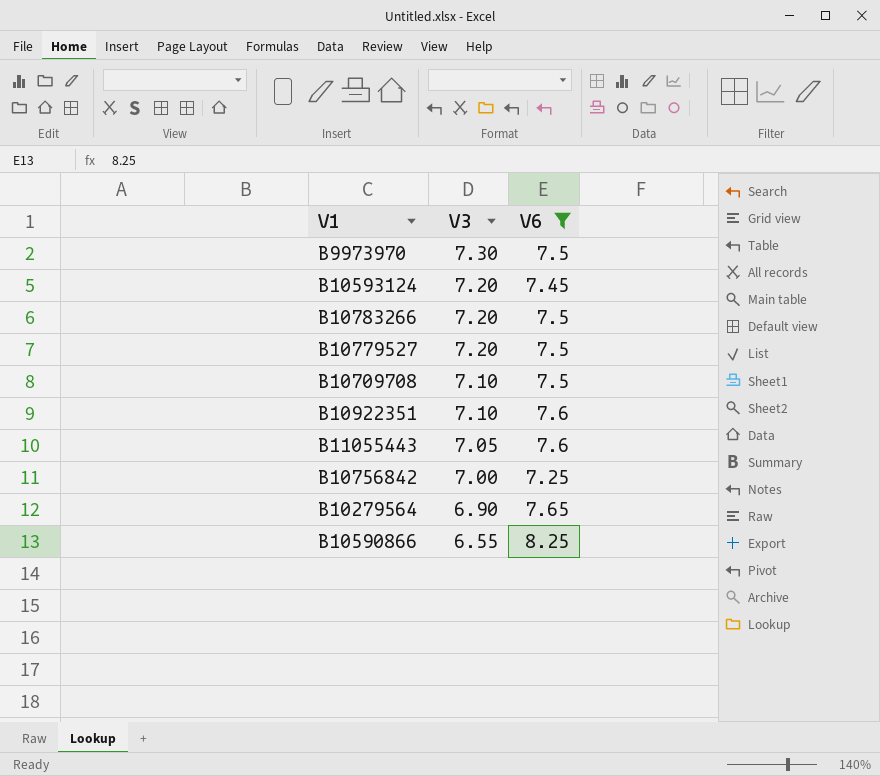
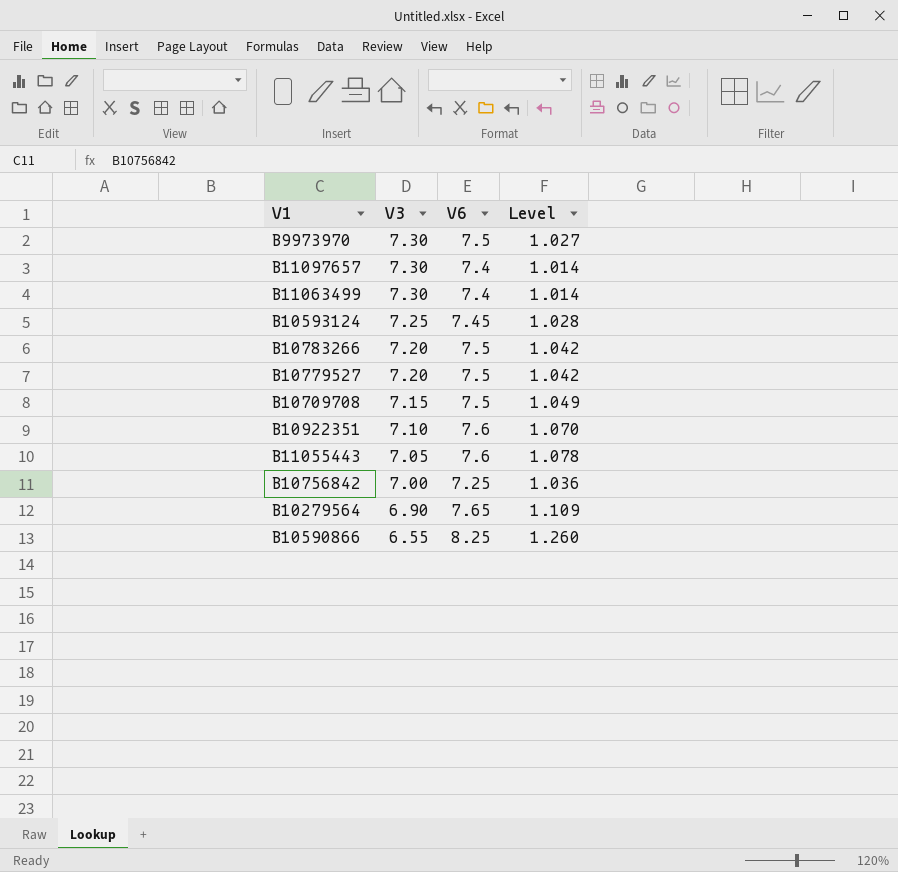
filter: V6 != 7.4 -> none
column Level | formula: none -> [V6] / [V3]
B10593124 | V3: 7.20 -> 7.25
B10709708 | V3: 7.10 -> 7.15

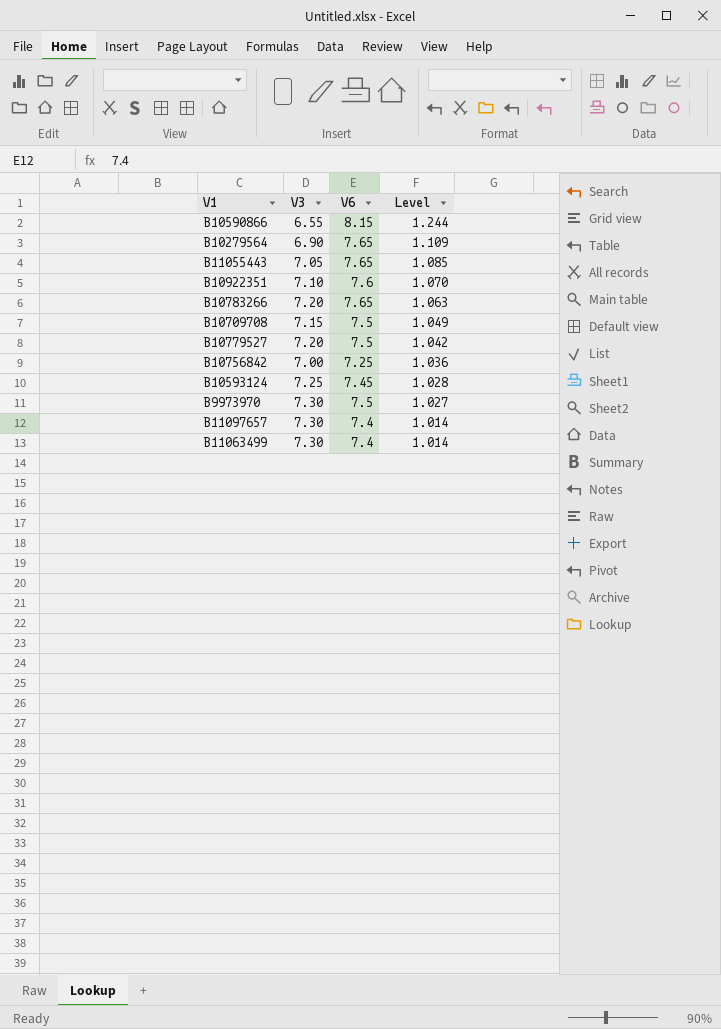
row order: V3 descending -> Level descending
B10590866 | V6: 8.25 -> 8.15
B10590866 | Level: 1.260 -> 1.244
B11055443 | V6: 7.6 -> 7.65
B11055443 | Level: 1.078 -> 1.085
B10783266 | V6: 7.5 -> 7.65
B10783266 | Level: 1.042 -> 1.063

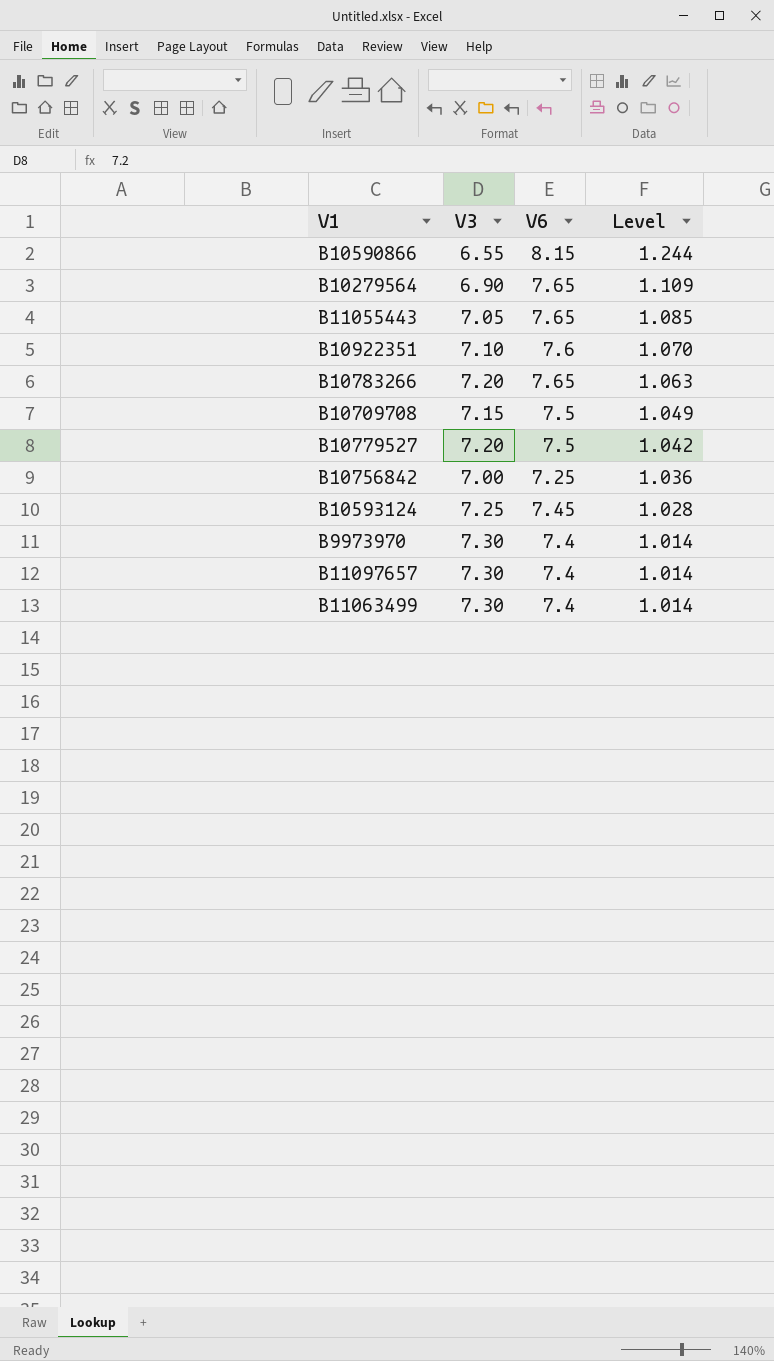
B9973970 | V6: 7.5 -> 7.4
B9973970 | Level: 1.027 -> 1.014

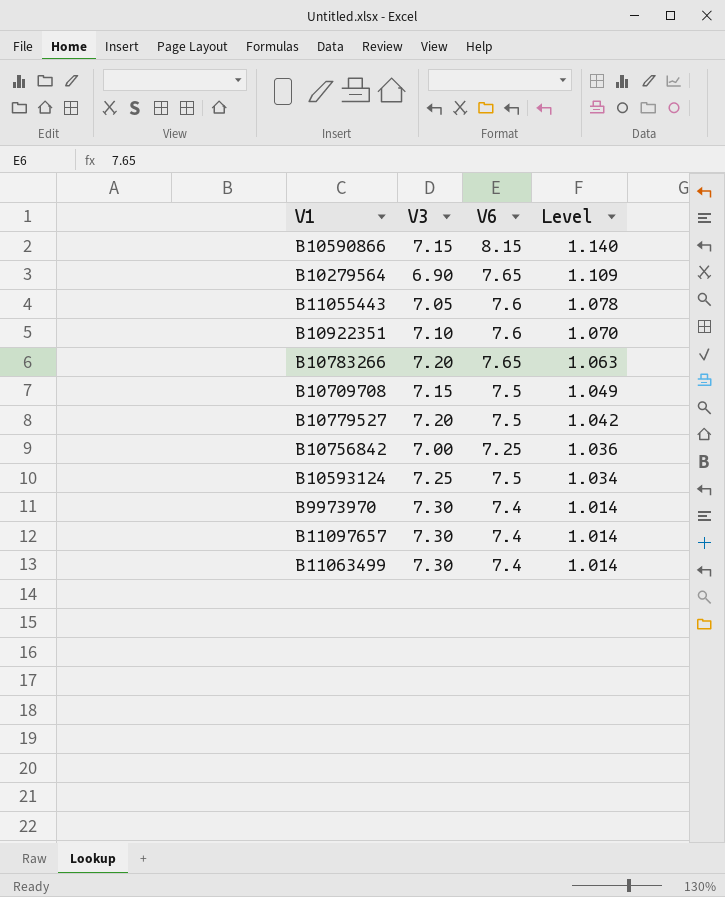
B10590866 | V3: 6.55 -> 7.15
B10590866 | Level: 1.244 -> 1.140
B11055443 | V6: 7.65 -> 7.6
B11055443 | Level: 1.085 -> 1.078
B10593124 | V6: 7.45 -> 7.5
B10593124 | Level: 1.028 -> 1.034

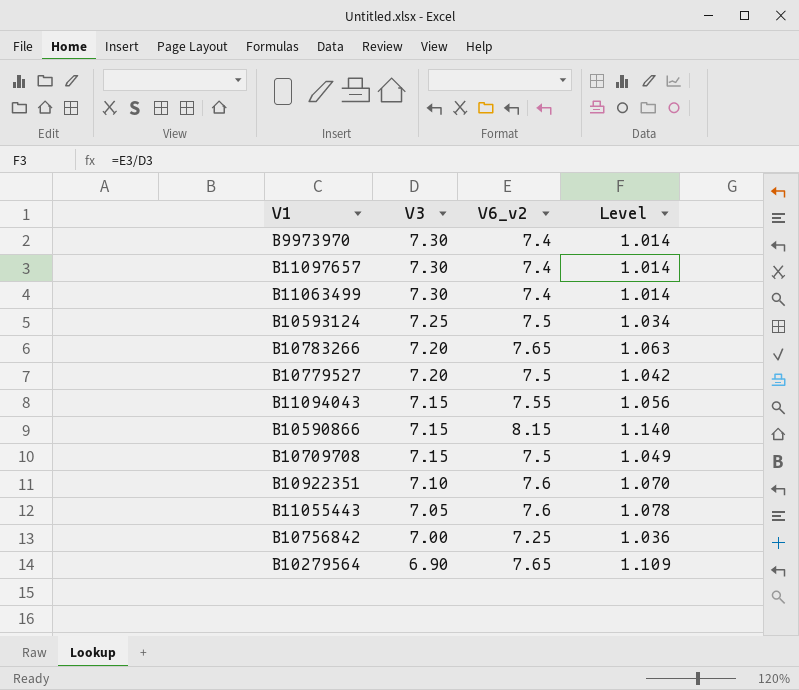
row order: Level descending -> V3 descending
column name: V6 -> V6_v2
row B11094043: none -> 7.15 | 7.55 | 1.056

